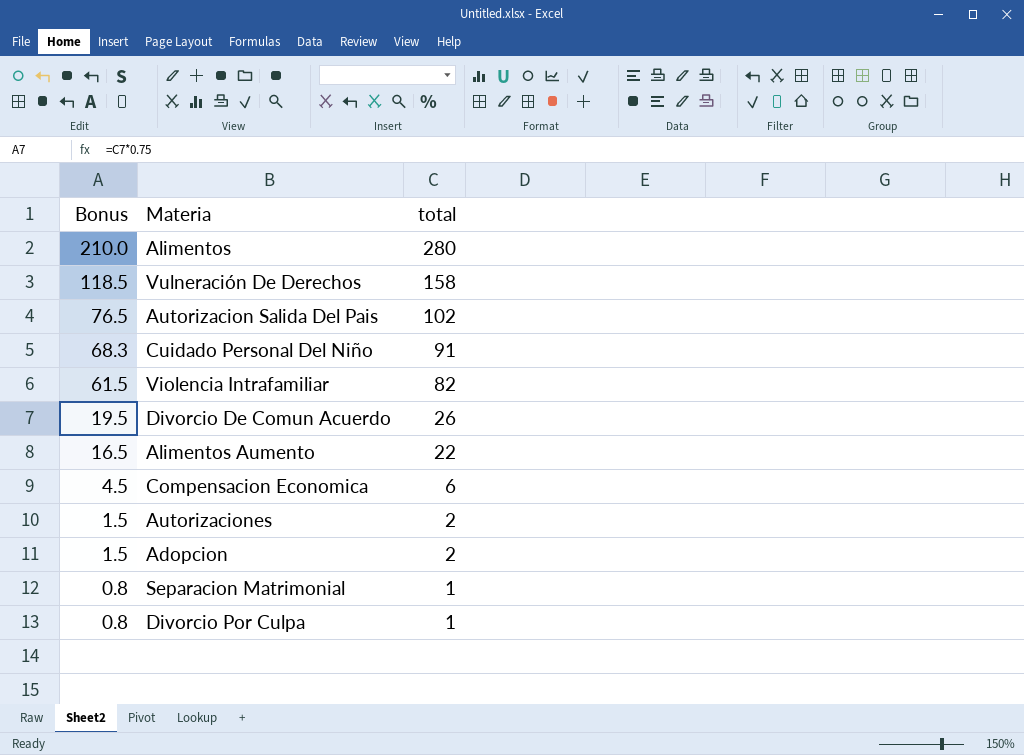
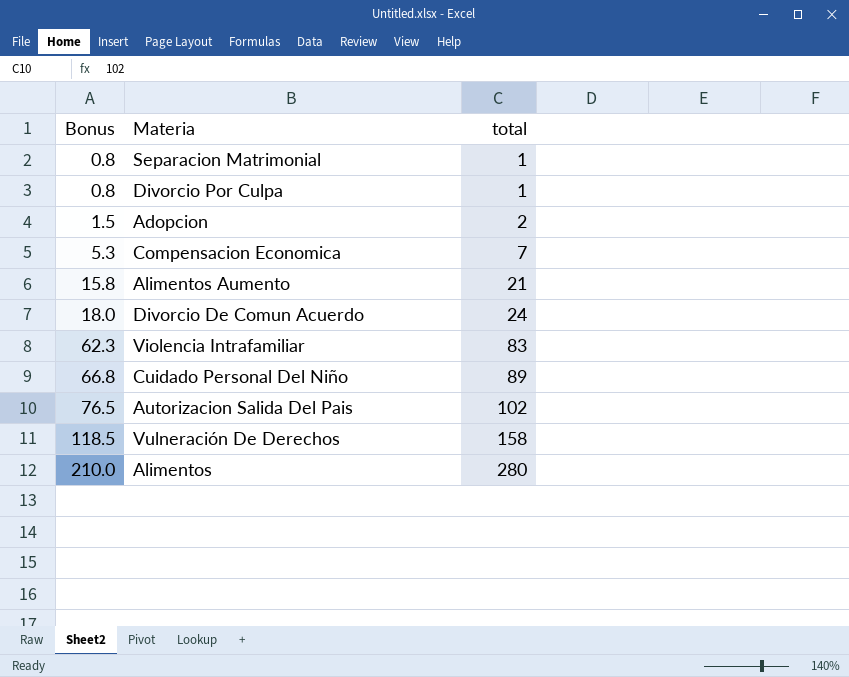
row order: Bonus descending -> Bonus ascending
row Autorizaciones: 1.5 | 2 -> none
Compensacion Economica | Bonus: 4.5 -> 5.3
Compensacion Economica | total: 6 -> 7
Alimentos Aumento | Bonus: 16.5 -> 15.8
Alimentos Aumento | total: 22 -> 21
Divorcio De Comun Acuerdo | Bonus: 19.5 -> 18.0
Divorcio De Comun Acuerdo | total: 26 -> 24
Violencia Intrafamiliar | Bonus: 61.5 -> 62.3
Violencia Intrafamiliar | total: 82 -> 83
Cuidado Personal Del Niño | Bonus: 68.3 -> 66.8
Cuidado Personal Del Niño | total: 91 -> 89

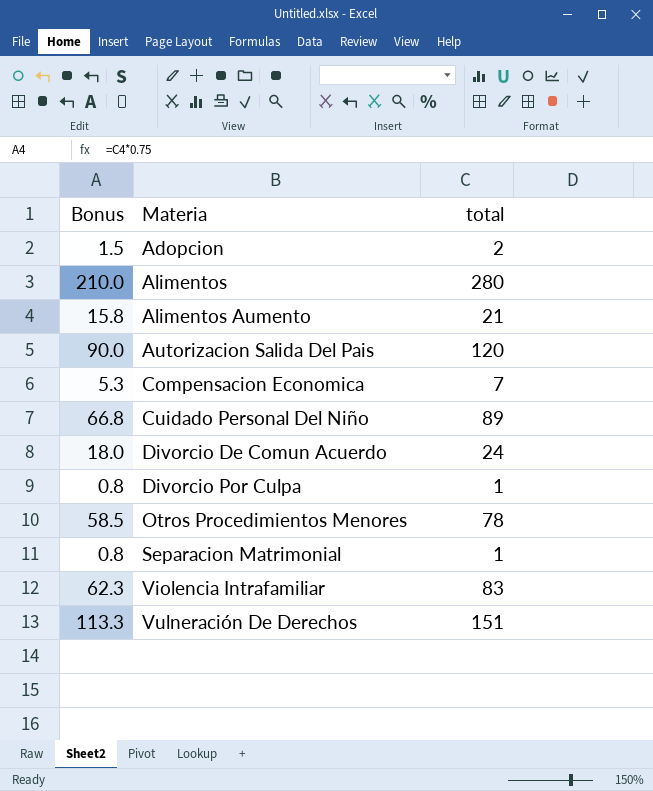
row order: Bonus ascending -> Materia ascending
Autorizacion Salida Del Pais | Bonus: 76.5 -> 90.0
Autorizacion Salida Del Pais | total: 102 -> 120
row Otros Procedimientos Menores: none -> 58.5 | 78
Vulneración De Derechos | Bonus: 118.5 -> 113.3
Vulneración De Derechos | total: 158 -> 151

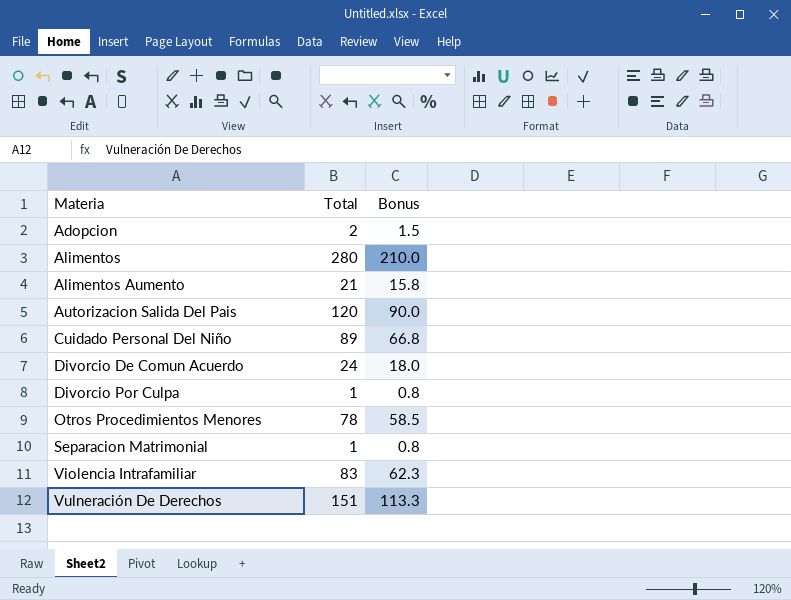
column name: total -> Total
column Bonus | position: 1 -> 3
row Compensacion Economica: 5.3 | 7 -> none

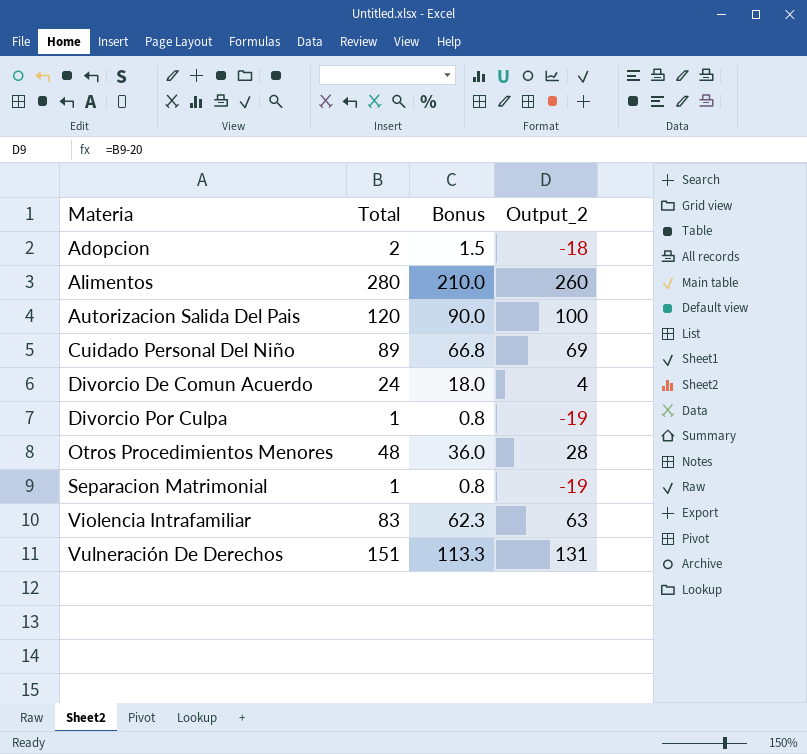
column Output_2 | formula: none -> [Total] - 20
row Alimentos Aumento: 21 | 15.8 -> none
Otros Procedimientos Menores | Total: 78 -> 48
Otros Procedimientos Menores | Bonus: 58.5 -> 36.0

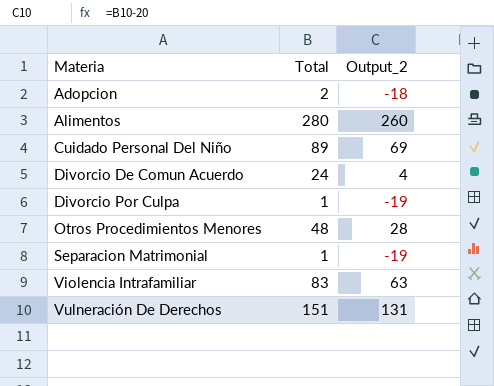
column Bonus | formula: [Total] * 0.75 -> none
row Autorizacion Salida Del Pais: 120 | 90.0 | 100 -> none

